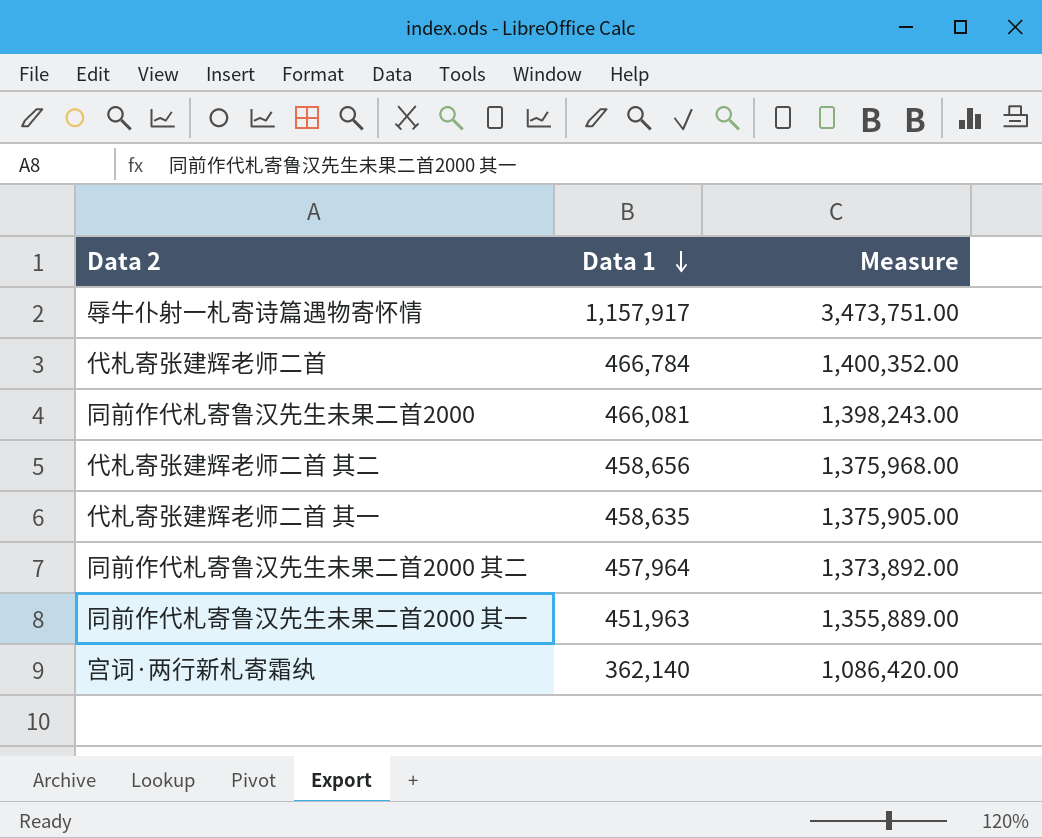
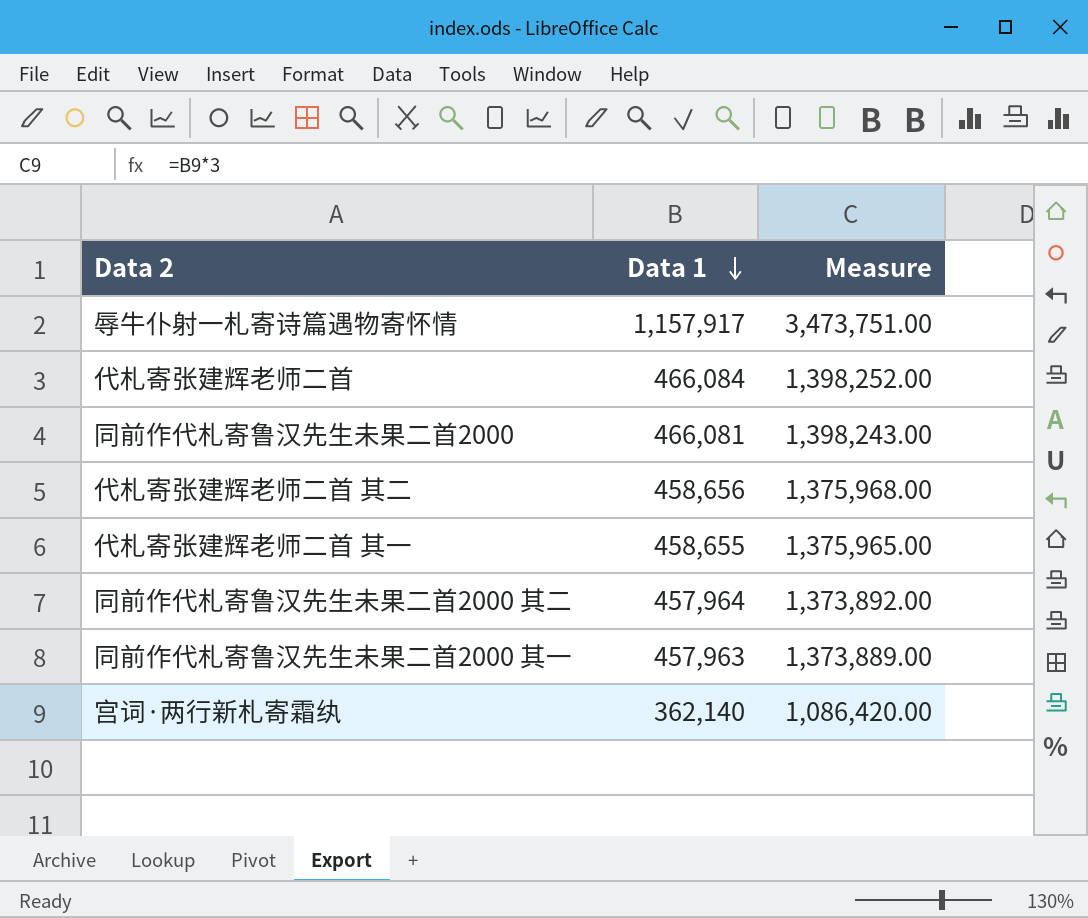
代札寄张建辉老师二首 | Data 1: 466,784 -> 466,084
代札寄张建辉老师二首 | Measure: 1,400,352.00 -> 1,398,252.00
代札寄张建辉老师二首 其一 | Data 1: 458,635 -> 458,655
代札寄张建辉老师二首 其一 | Measure: 1,375,905.00 -> 1,375,965.00
同前作代札寄鲁汉先生未果二首2000 其一 | Data 1: 451,963 -> 457,963
同前作代札寄鲁汉先生未果二首2000 其一 | Measure: 1,355,889.00 -> 1,373,889.00

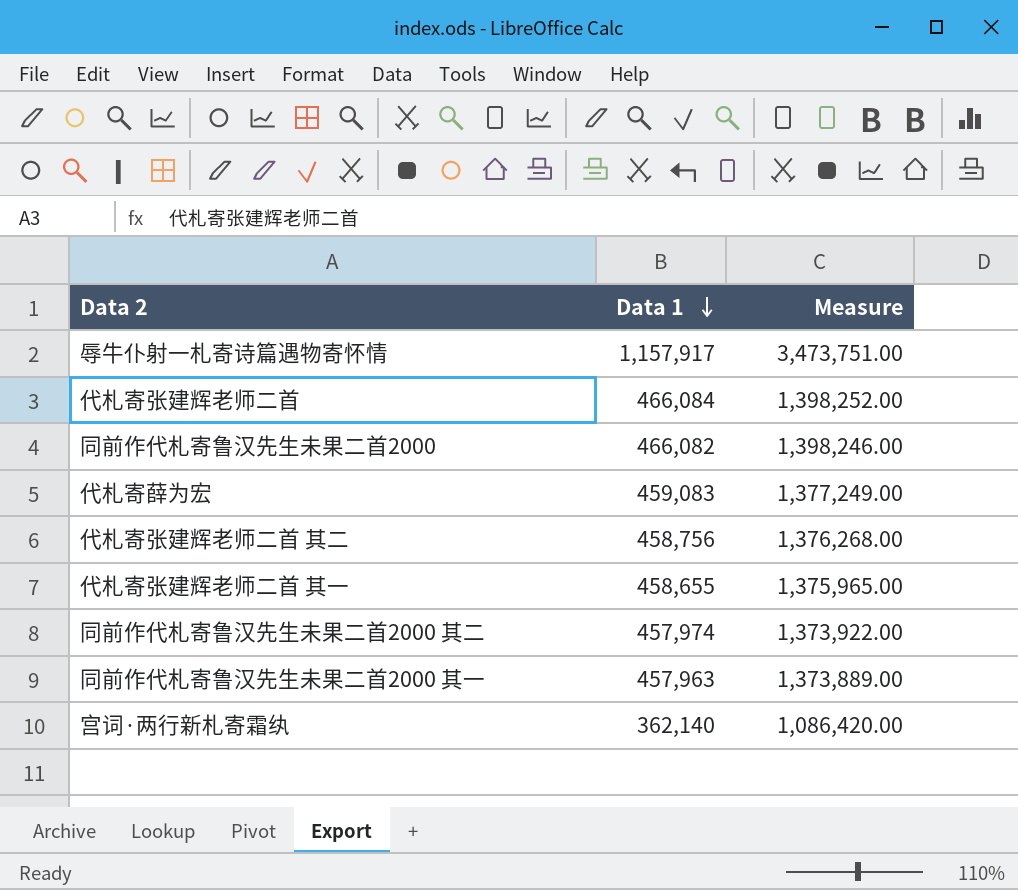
同前作代札寄鲁汉先生未果二首2000 | Data 1: 466,081 -> 466,082
同前作代札寄鲁汉先生未果二首2000 | Measure: 1,398,243.00 -> 1,398,246.00
row 代札寄薛为宏: none -> 459,083 | 1,377,249.00
代札寄张建辉老师二首 其二 | Data 1: 458,656 -> 458,756
代札寄张建辉老师二首 其二 | Measure: 1,375,968.00 -> 1,376,268.00
同前作代札寄鲁汉先生未果二首2000 其二 | Data 1: 457,964 -> 457,974
同前作代札寄鲁汉先生未果二首2000 其二 | Measure: 1,373,892.00 -> 1,373,922.00

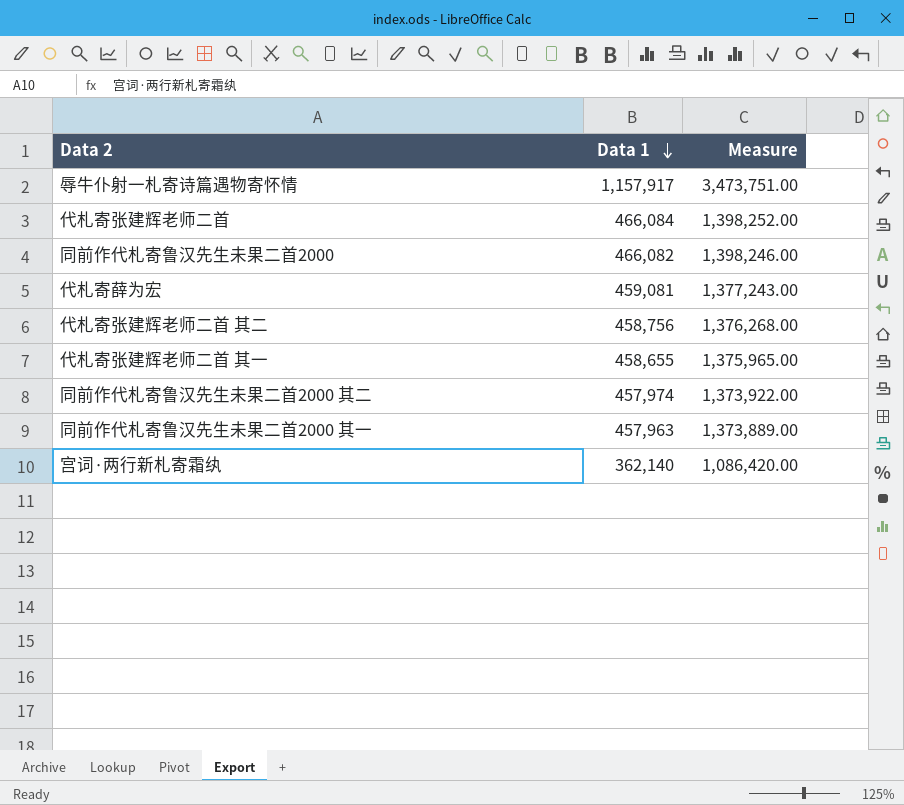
代札寄薛为宏 | Data 1: 459,083 -> 459,081
代札寄薛为宏 | Measure: 1,377,249.00 -> 1,377,243.00

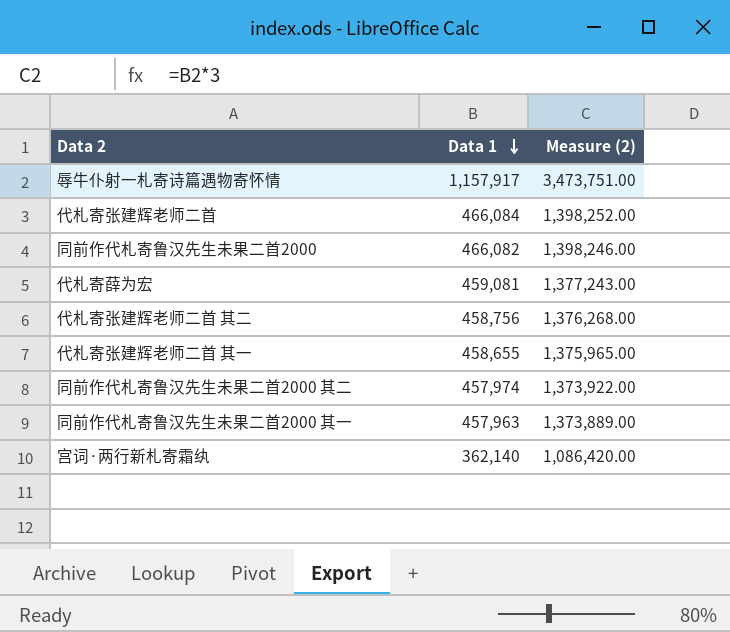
column name: Measure -> Measure (2)

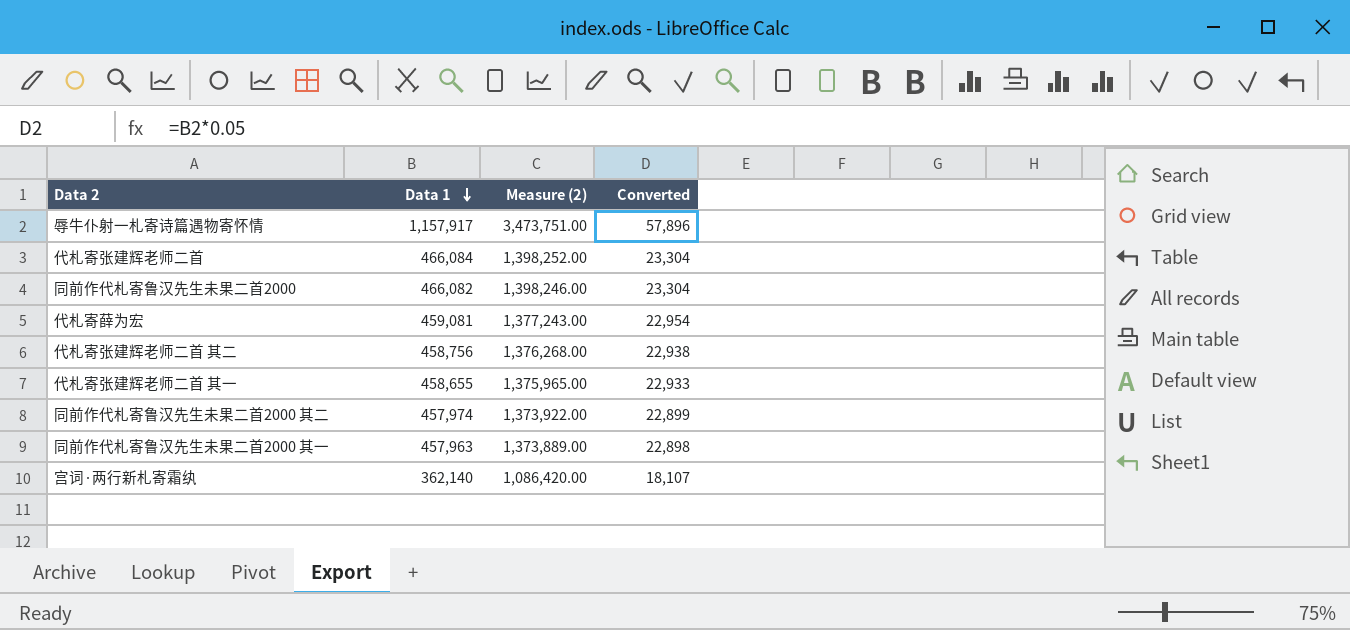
column Converted | formula: none -> [Data 1] * 0.05

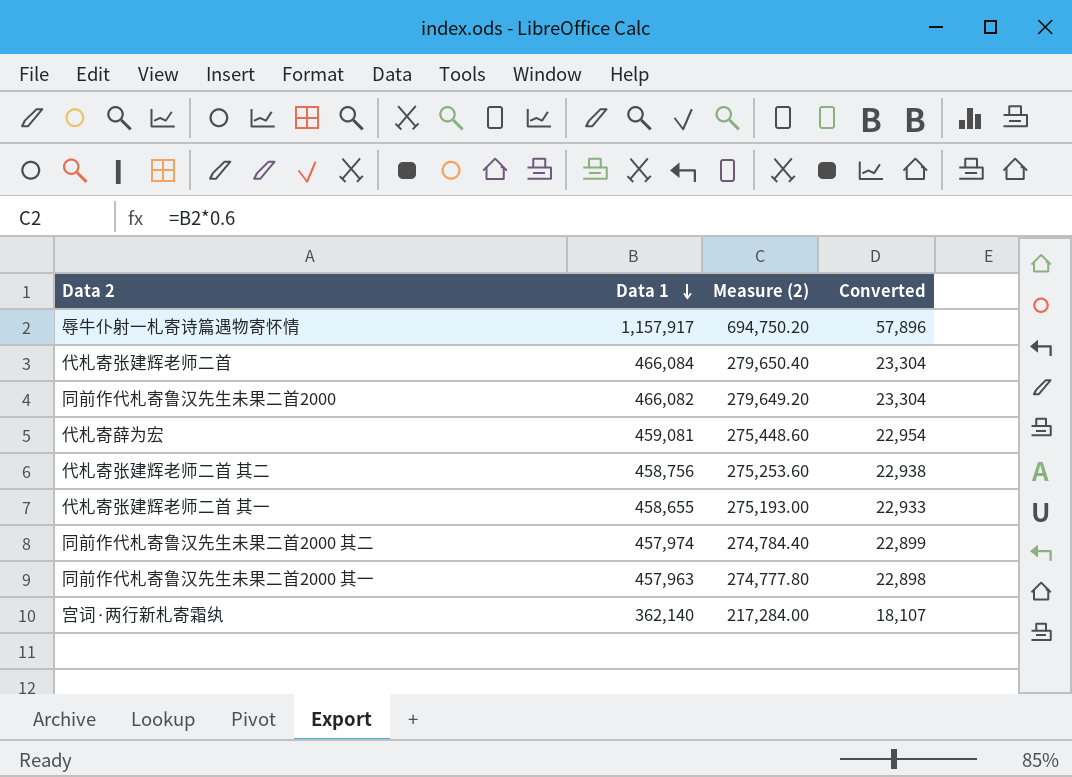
column Measure (2) | formula: [Data 1] * 3 -> [Data 1] * 0.6

